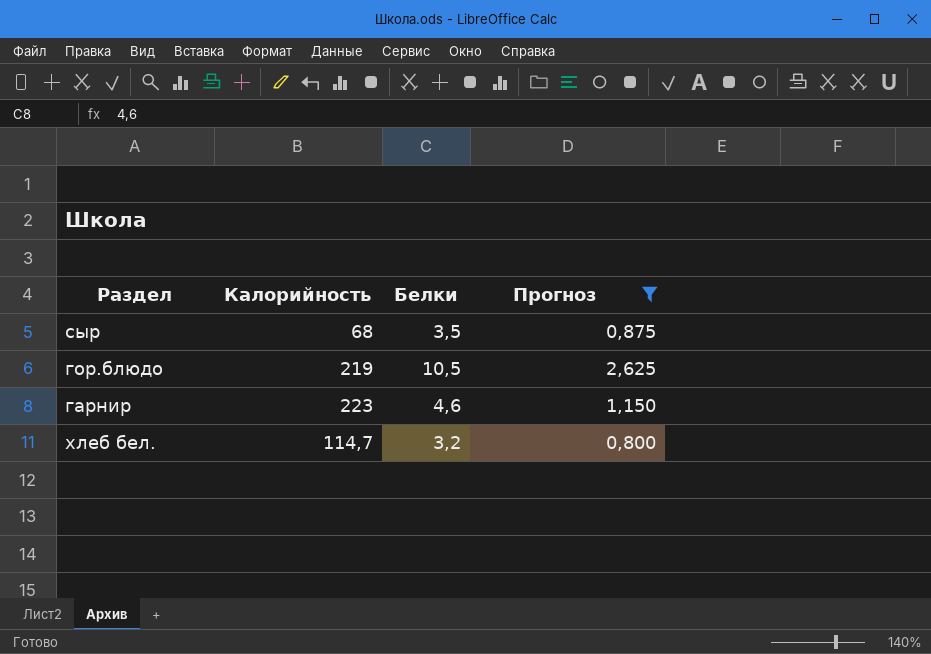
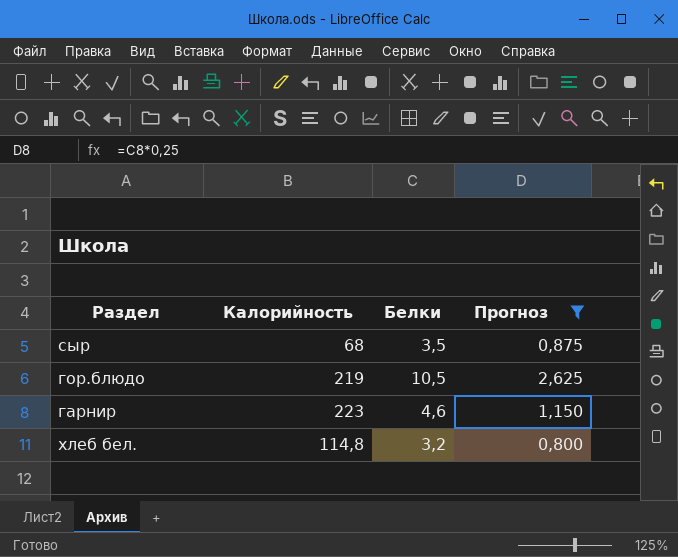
хлеб бел. | Калорийность: 114,7 -> 114,8

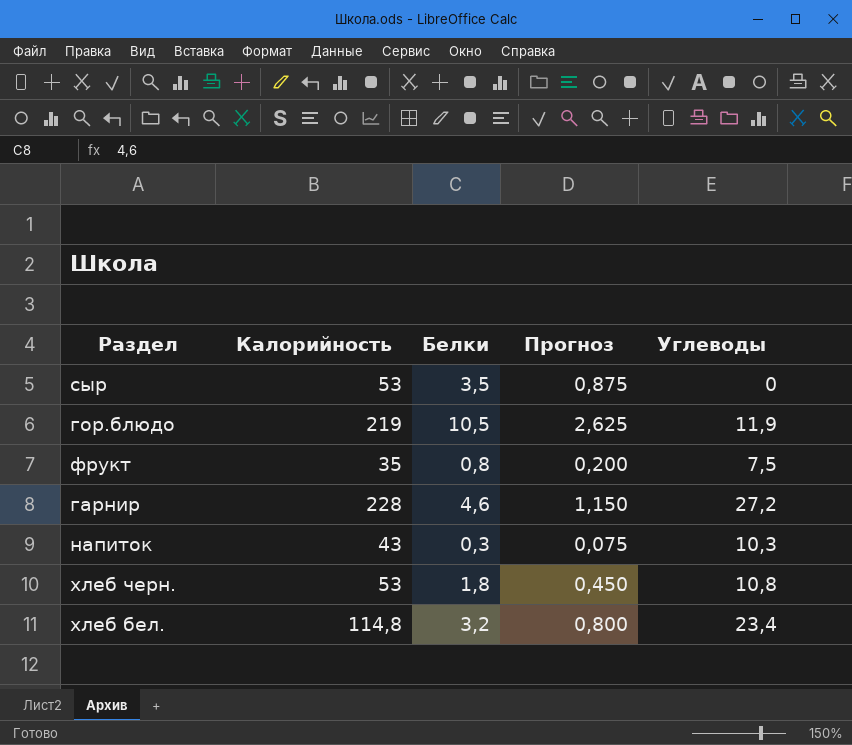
filter: Прогноз >= 0,800 -> none
column Углеводы | position: none -> 5
сыр | Калорийность: 68 -> 53
гарнир | Калорийность: 223 -> 228

